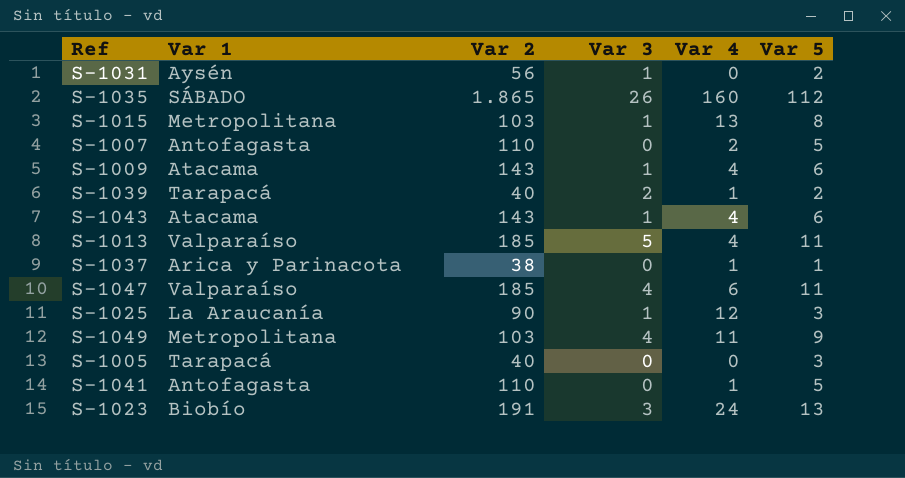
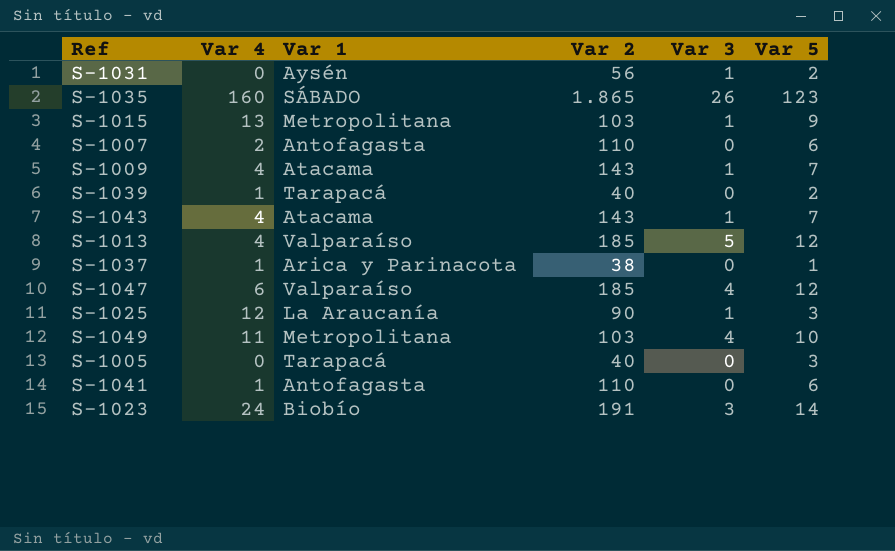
column Var 4 | position: 5 -> 2
S-1035 | Var 5: 112 -> 123
S-1015 | Var 5: 8 -> 9
S-1007 | Var 5: 5 -> 6
S-1009 | Var 5: 6 -> 7
S-1039 | Var 3: 2 -> 0
S-1043 | Var 5: 6 -> 7
S-1013 | Var 5: 11 -> 12
S-1047 | Var 5: 11 -> 12
S-1049 | Var 5: 9 -> 10
S-1041 | Var 5: 5 -> 6
S-1023 | Var 5: 13 -> 14

